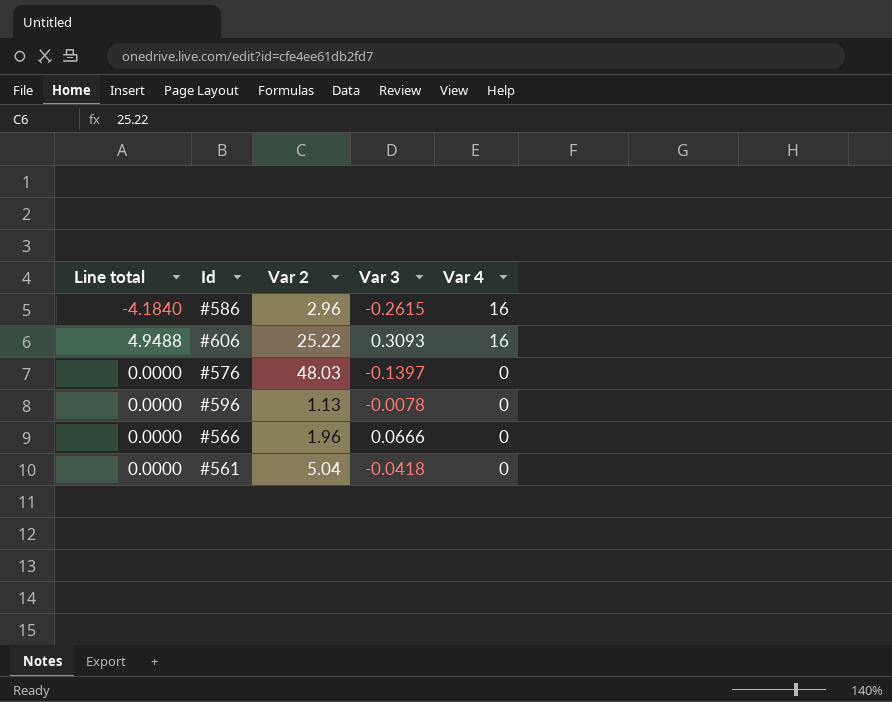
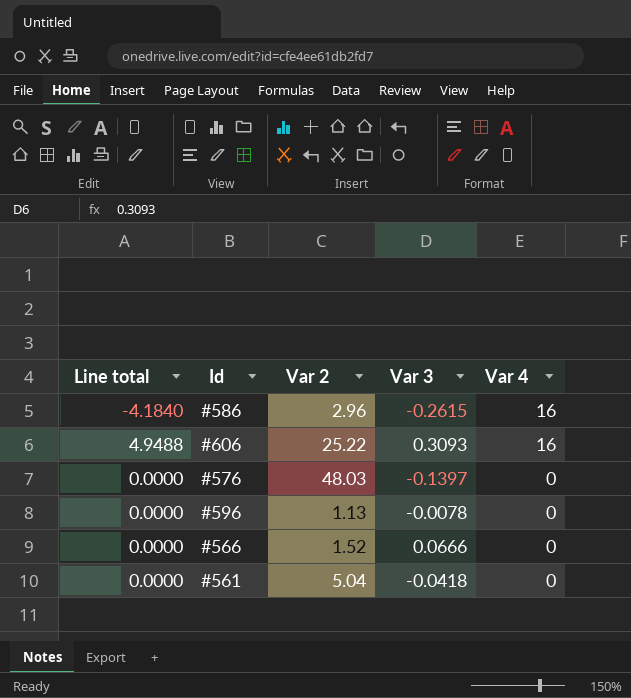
#566 | Var 2: 1.96 -> 1.52

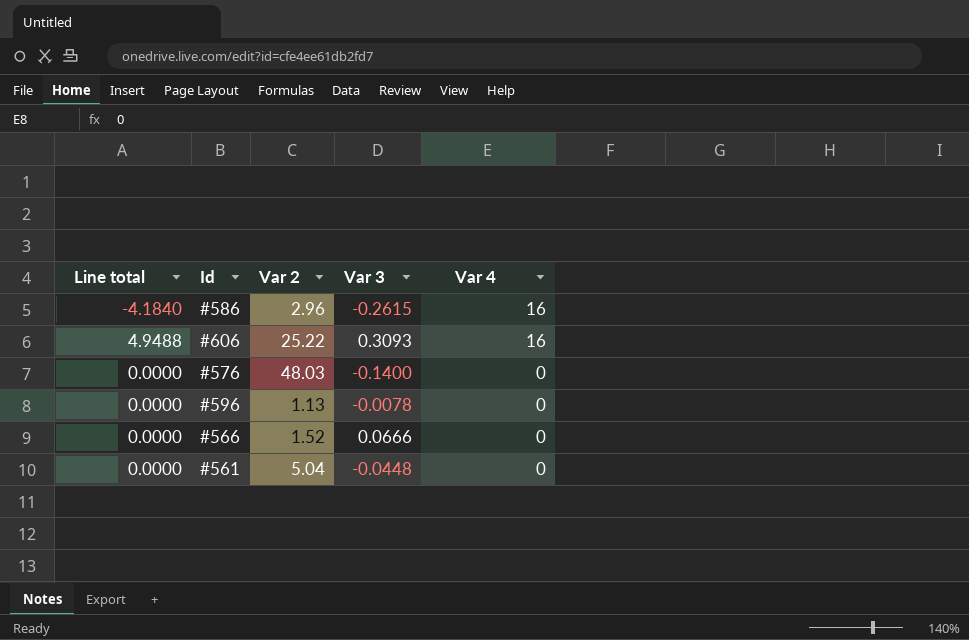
#576 | Var 3: -0.1397 -> -0.1400
#561 | Var 3: -0.0418 -> -0.0448

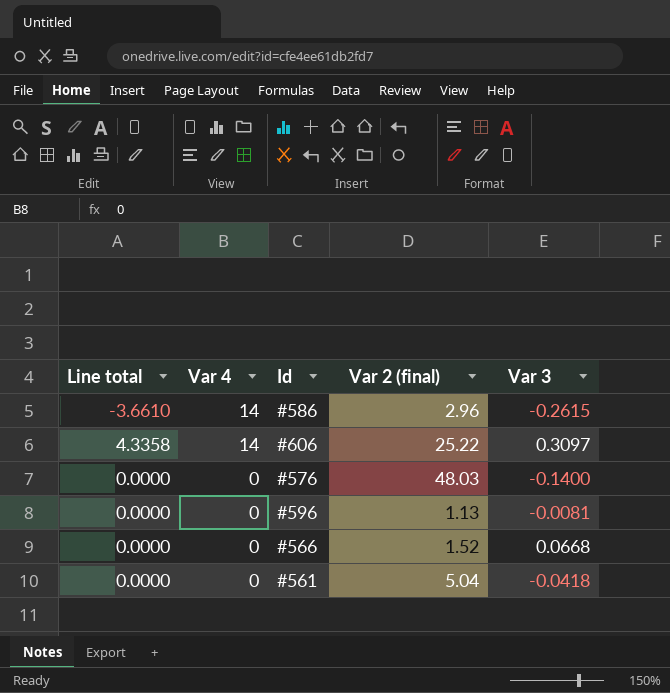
column Var 4 | position: 5 -> 2
column name: Var 2 -> Var 2 (final)
#586 | Line total: -4.1840 -> -3.6610
#586 | Var 4: 16 -> 14
#606 | Line total: 4.9488 -> 4.3358
#606 | Var 4: 16 -> 14
#606 | Var 3: 0.3093 -> 0.3097
#596 | Var 3: -0.0078 -> -0.0081
#566 | Var 3: 0.0666 -> 0.0668
#561 | Var 3: -0.0448 -> -0.0418

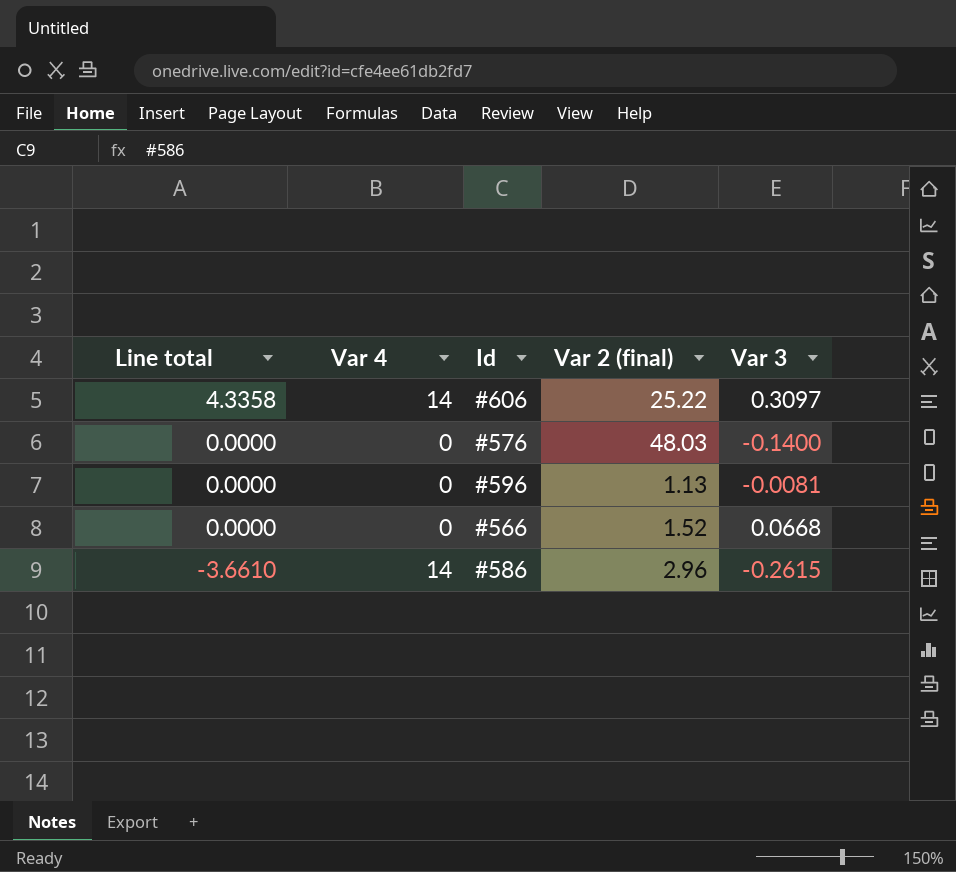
row order: Var 4 descending -> Line total descending
row #561: 0.0000 | 0 | 5.04 | -0.0418 -> none

